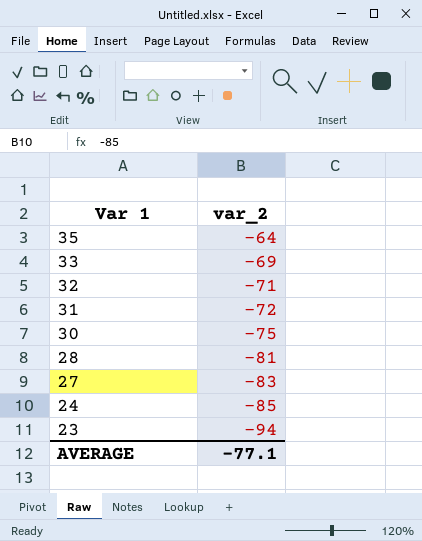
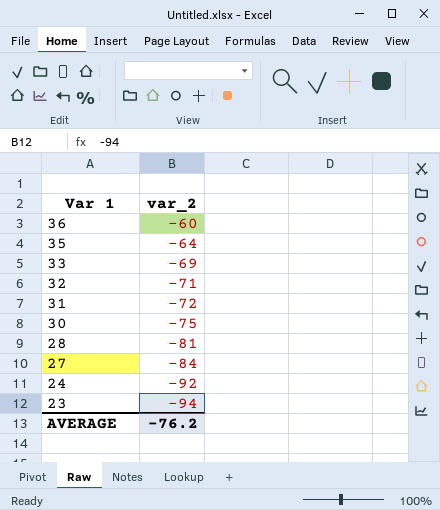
row 36: none -> -60
27 | var_2: -83 -> -84
24 | var_2: -85 -> -92
AVERAGE | var_2: -77.1 -> -76.2

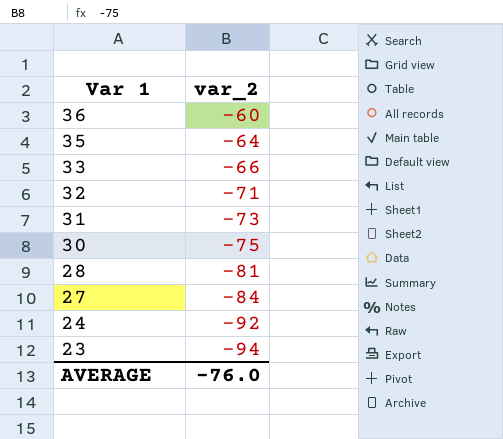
33 | var_2: -69 -> -66
31 | var_2: -72 -> -73
AVERAGE | var_2: -76.2 -> -76.0

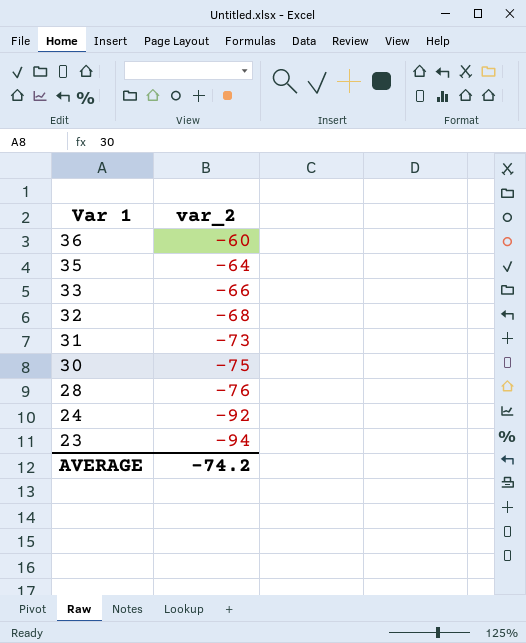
row 27: -84 -> none
32 | var_2: -71 -> -68
28 | var_2: -81 -> -76
AVERAGE | var_2: -76.0 -> -74.2

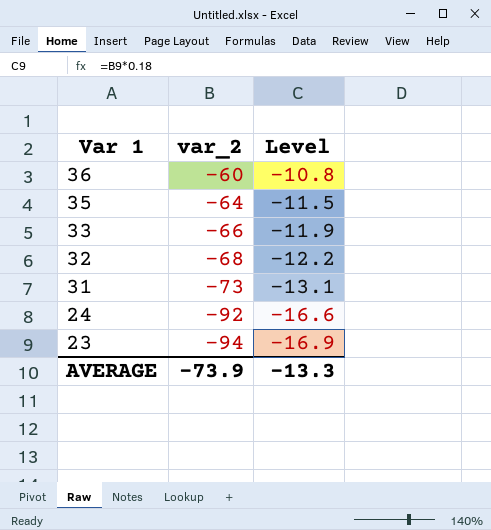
column Level | formula: none -> [var_2] * 0.18
row 30: -75 -> none
row 28: -76 -> none
AVERAGE | var_2: -74.2 -> -73.9

